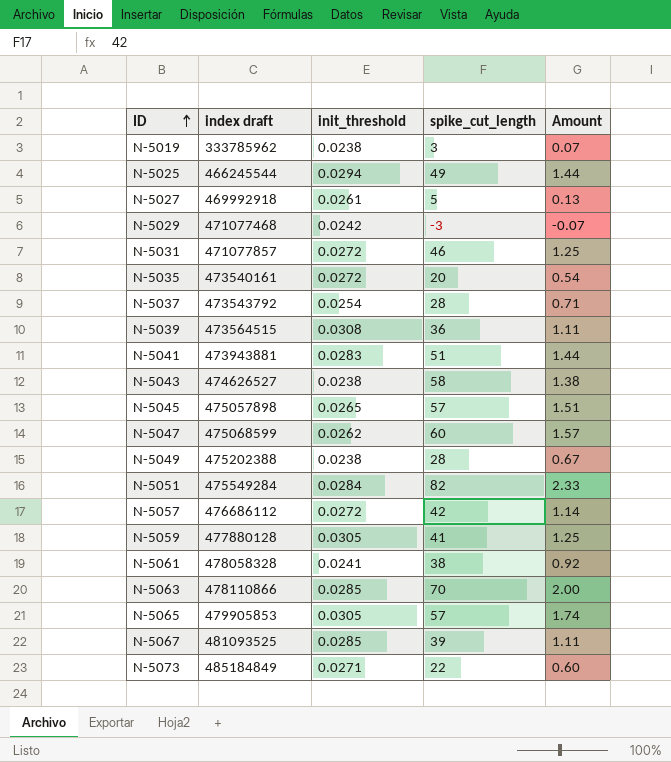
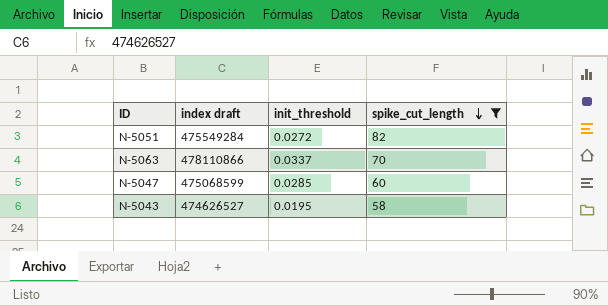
filter: none -> spike_cut_length >= 58
row order: ID ascending -> spike_cut_length descending
column Amount | formula: [init_threshold] * [spike_cut_length] -> none
N-5051 | init_threshold: 0.0284 -> 0.0272
N-5063 | init_threshold: 0.0285 -> 0.0337
N-5047 | init_threshold: 0.0262 -> 0.0285
N-5043 | init_threshold: 0.0238 -> 0.0195

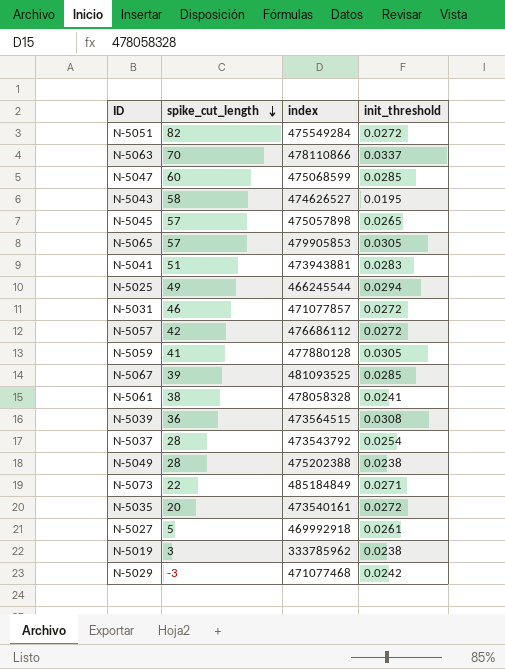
filter: spike_cut_length >= 58 -> none
column spike_cut_length | position: 4 -> 2
column name: index draft -> index

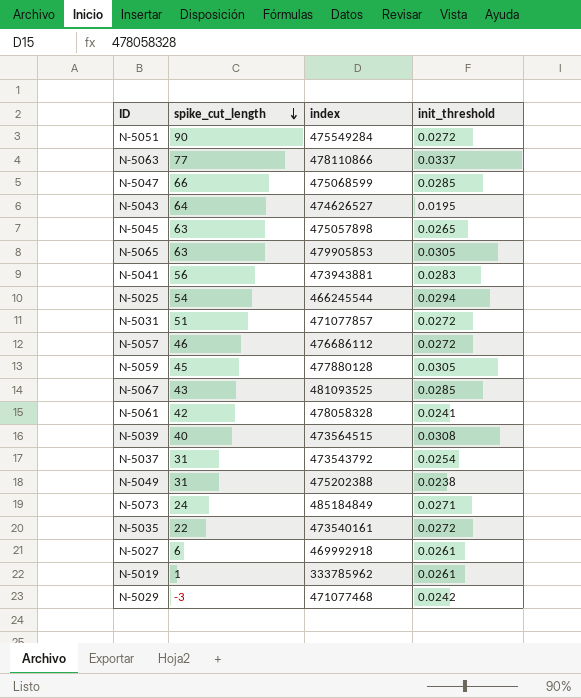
N-5051 | spike_cut_length: 82 -> 90
N-5063 | spike_cut_length: 70 -> 77
N-5047 | spike_cut_length: 60 -> 66
N-5043 | spike_cut_length: 58 -> 64
N-5045 | spike_cut_length: 57 -> 63
N-5065 | spike_cut_length: 57 -> 63
N-5041 | spike_cut_length: 51 -> 56
N-5025 | spike_cut_length: 49 -> 54
N-5031 | spike_cut_length: 46 -> 51
N-5057 | spike_cut_length: 42 -> 46
N-5059 | spike_cut_length: 41 -> 45
N-5067 | spike_cut_length: 39 -> 43
N-5061 | spike_cut_length: 38 -> 42
N-5039 | spike_cut_length: 36 -> 40
N-5037 | spike_cut_length: 28 -> 31
N-5049 | spike_cut_length: 28 -> 31
N-5073 | spike_cut_length: 22 -> 24
N-5035 | spike_cut_length: 20 -> 22
N-5027 | spike_cut_length: 5 -> 6
N-5019 | spike_cut_length: 3 -> 1
N-5019 | init_threshold: 0.0238 -> 0.0261

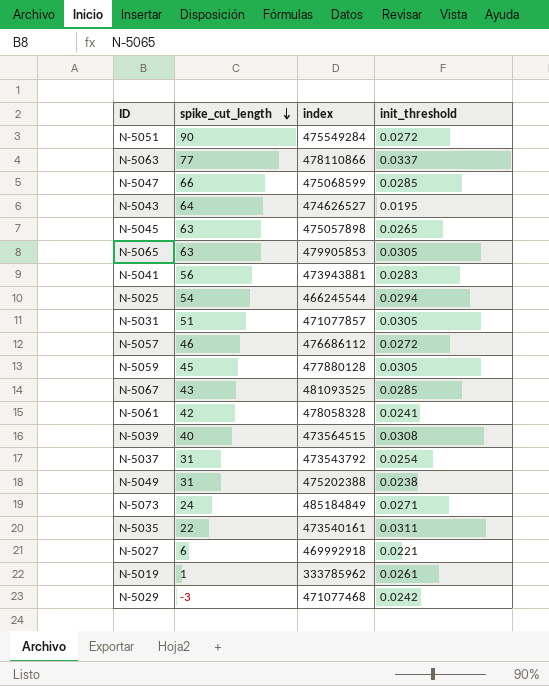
N-5031 | init_threshold: 0.0272 -> 0.0305
N-5035 | init_threshold: 0.0272 -> 0.0311
N-5027 | init_threshold: 0.0261 -> 0.0221

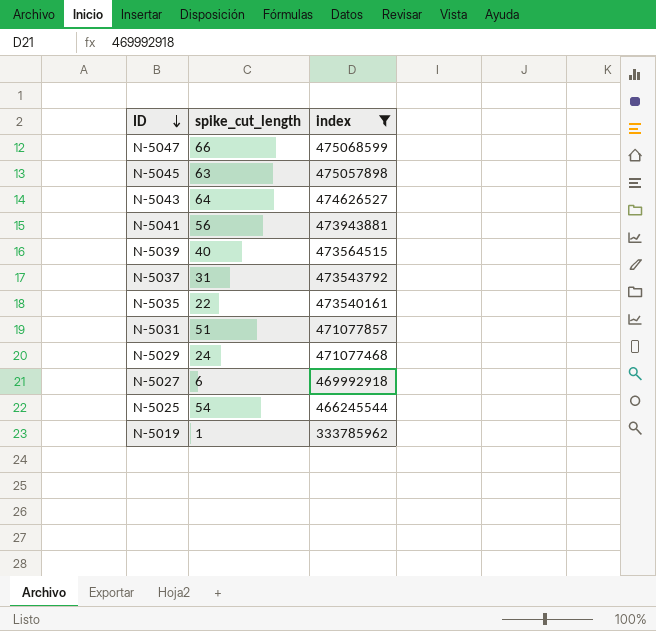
filter: none -> index <= 475068599
row order: spike_cut_length descending -> ID descending
column init_threshold | position: 4 -> none
N-5029 | spike_cut_length: -3 -> 24

